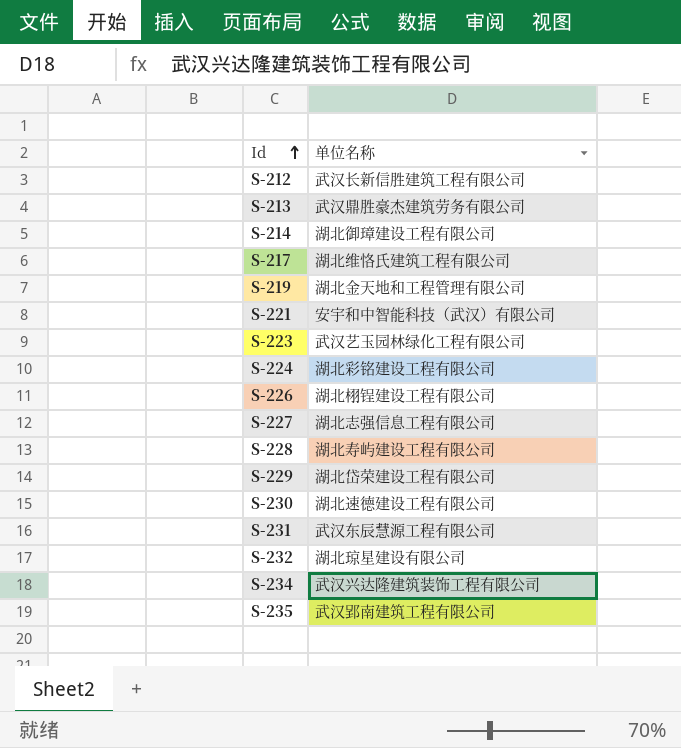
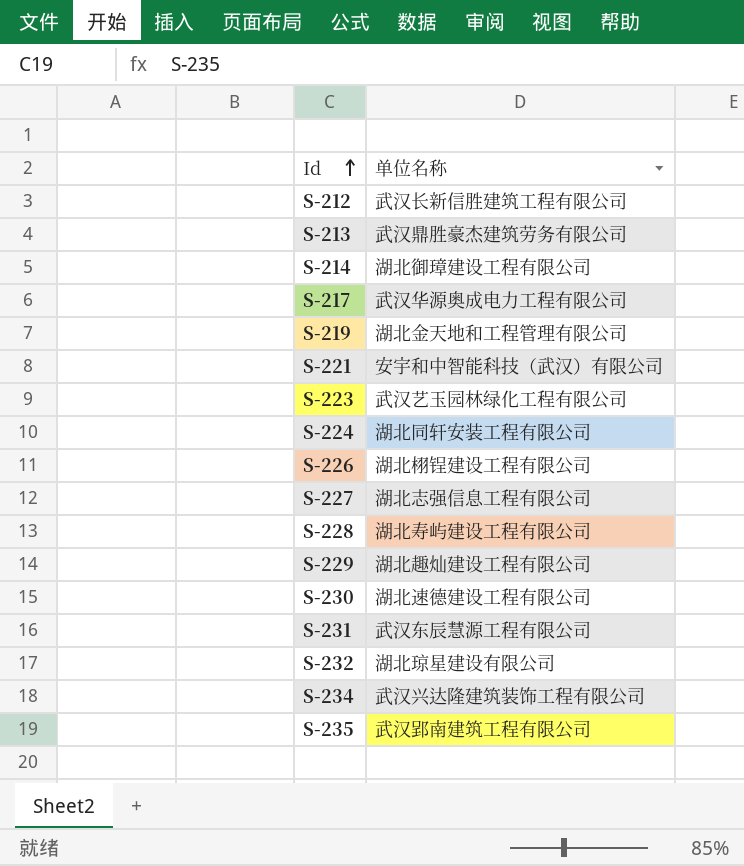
S-217 | 单位名称: 湖北维恪氏建筑工程有限公司 -> 武汉华源奥成电力工程有限公司
S-224 | 单位名称: 湖北彩铭建设工程有限公司 -> 湖北同轩安装工程有限公司
S-229 | 单位名称: 湖北岱荣建设工程有限公司 -> 湖北趣灿建设工程有限公司

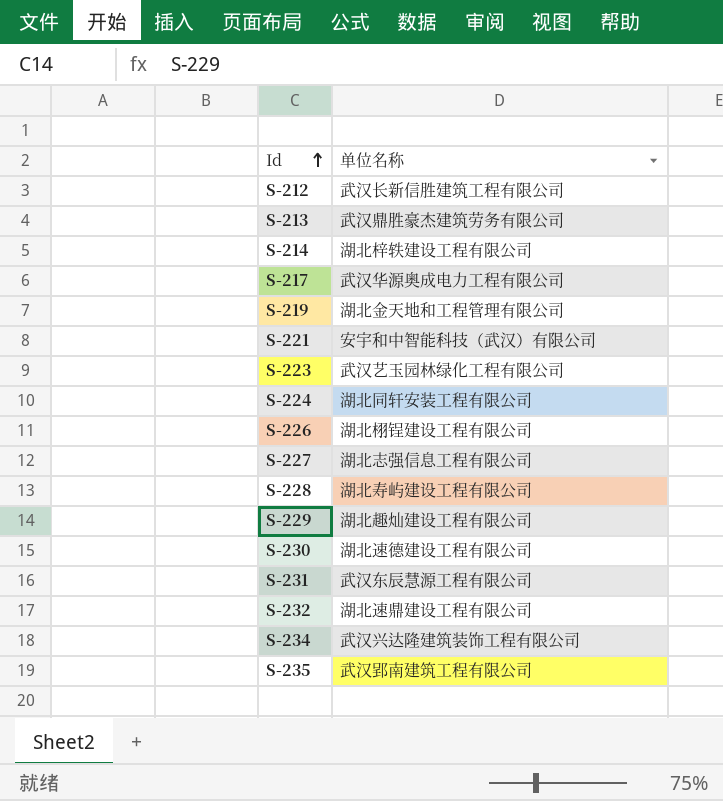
S-214 | 单位名称: 湖北御璋建设工程有限公司 -> 湖北梓轶建设工程有限公司
S-232 | 单位名称: 湖北琼星建设有限公司 -> 湖北速鼎建设工程有限公司

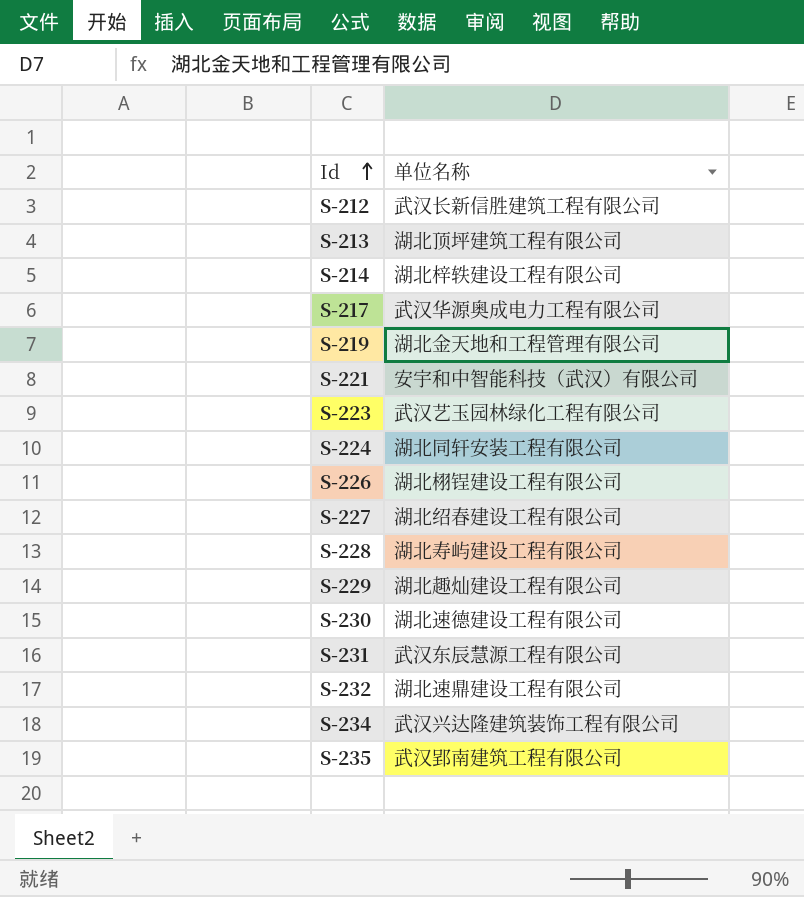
S-213 | 单位名称: 武汉鼎胜豪杰建筑劳务有限公司 -> 湖北顶坪建筑工程有限公司
S-227 | 单位名称: 湖北志强信息工程有限公司 -> 湖北绍春建设工程有限公司

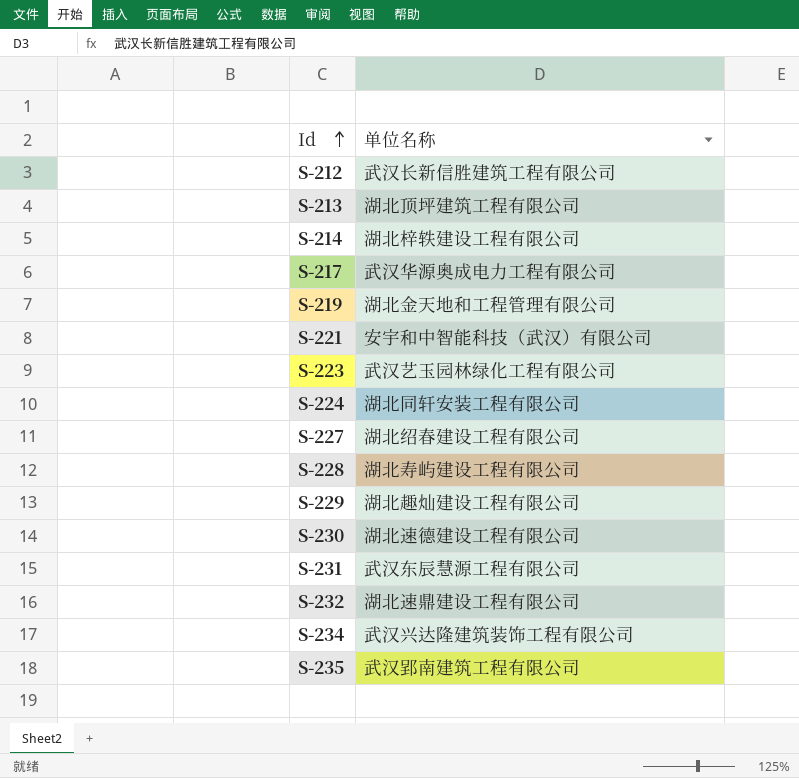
row S-226: 湖北栩锃建设工程有限公司 -> none

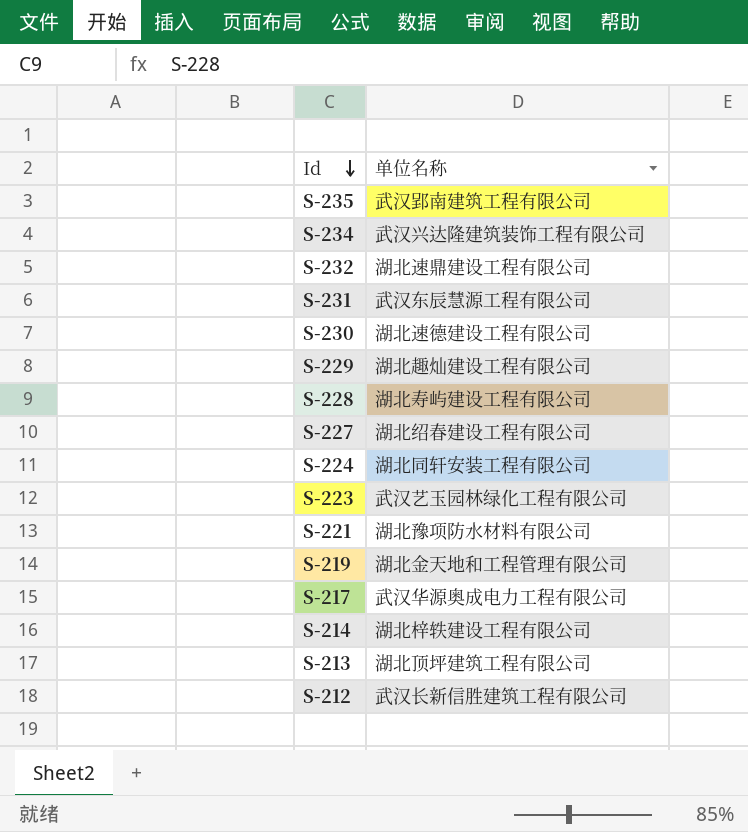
row order: Id ascending -> Id descending
S-221 | 单位名称: 安宇和中智能科技（武汉）有限公司 -> 湖北豫项防水材料有限公司

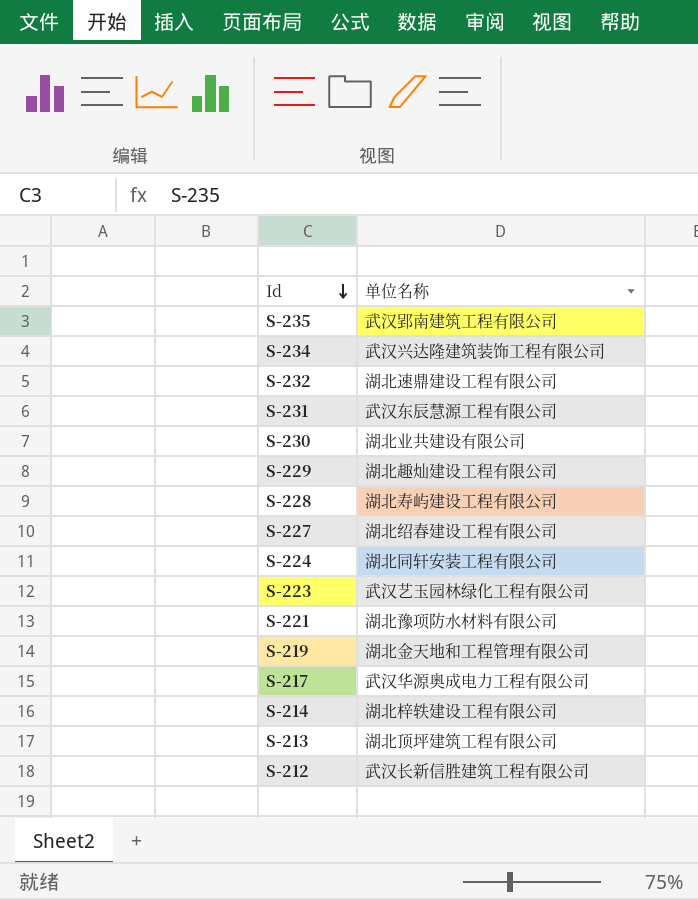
S-230 | 单位名称: 湖北速德建设工程有限公司 -> 湖北业共建设有限公司

